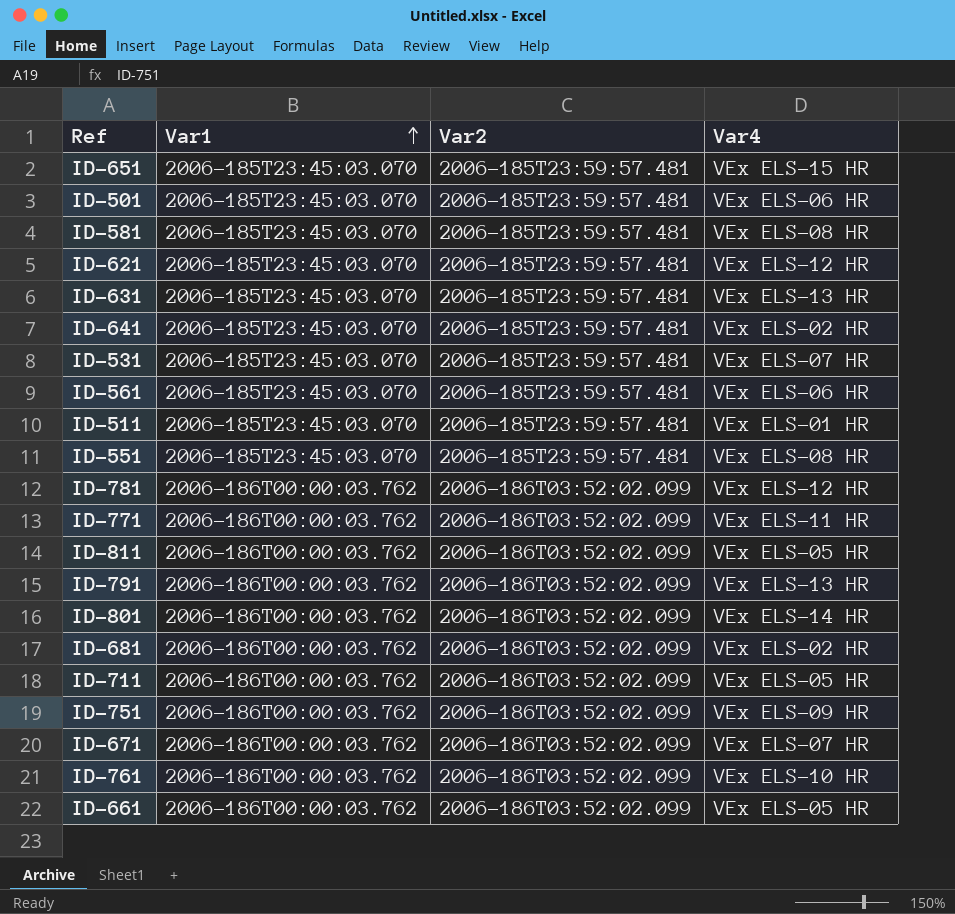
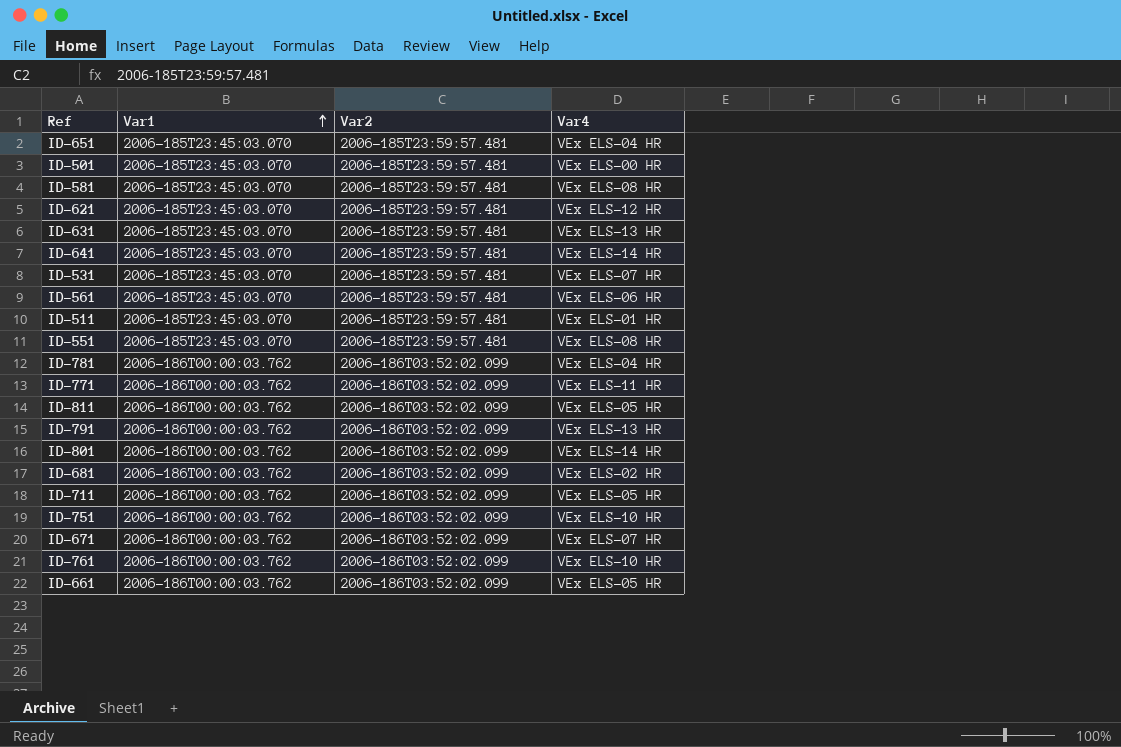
ID-651 | Var4: VEx ELS-15 HR -> VEx ELS-04 HR
ID-501 | Var4: VEx ELS-06 HR -> VEx ELS-00 HR
ID-641 | Var4: VEx ELS-02 HR -> VEx ELS-14 HR
ID-781 | Var4: VEx ELS-12 HR -> VEx ELS-04 HR
ID-751 | Var4: VEx ELS-09 HR -> VEx ELS-10 HR

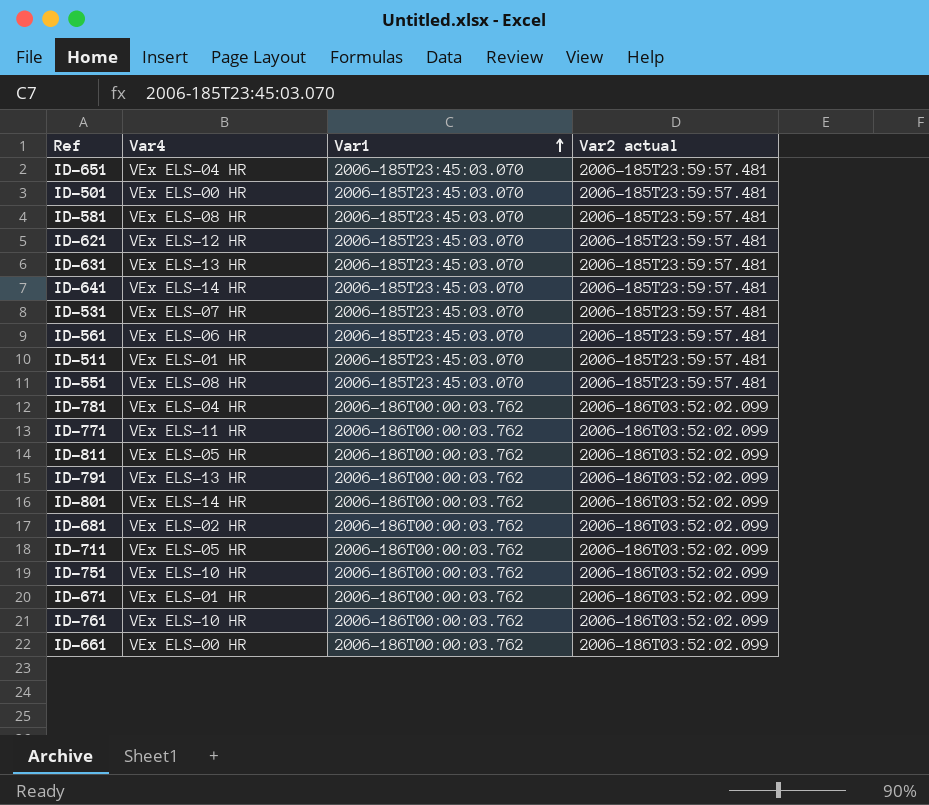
column Var4 | position: 4 -> 2
column name: Var2 -> Var2 actual
ID-671 | Var4: VEx ELS-07 HR -> VEx ELS-01 HR
ID-661 | Var4: VEx ELS-05 HR -> VEx ELS-00 HR

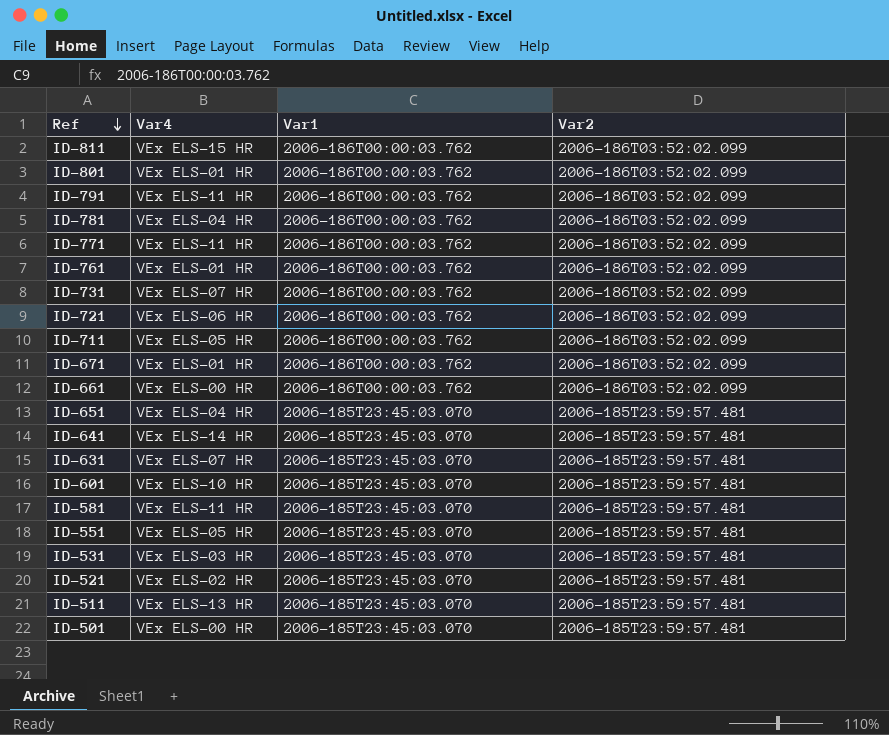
row order: Var1 ascending -> Ref descending
column name: Var2 actual -> Var2
row ID-621: VEx ELS-12 HR | 2006-185T23:45:03.070 | 2006-185T23:59:57.481 -> none
row ID-561: VEx ELS-06 HR | 2006-185T23:45:03.070 | 2006-185T23:59:57.481 -> none
row ID-681: VEx ELS-02 HR | 2006-186T00:00:03.762 | 2006-186T03:52:02.099 -> none
row ID-751: VEx ELS-10 HR | 2006-186T00:00:03.762 | 2006-186T03:52:02.099 -> none
ID-811 | Var4: VEx ELS-05 HR -> VEx ELS-15 HR
ID-801 | Var4: VEx ELS-14 HR -> VEx ELS-01 HR
ID-791 | Var4: VEx ELS-13 HR -> VEx ELS-11 HR
ID-761 | Var4: VEx ELS-10 HR -> VEx ELS-01 HR
row ID-731: none -> VEx ELS-07 HR | 2006-186T00:00:03.762 | 2006-186T03:52:02.099
row ID-721: none -> VEx ELS-06 HR | 2006-186T00:00:03.762 | 2006-186T03:52:02.099
ID-631 | Var4: VEx ELS-13 HR -> VEx ELS-07 HR
row ID-601: none -> VEx ELS-10 HR | 2006-185T23:45:03.070 | 2006-185T23:59:57.481
ID-581 | Var4: VEx ELS-08 HR -> VEx ELS-11 HR
ID-551 | Var4: VEx ELS-08 HR -> VEx ELS-05 HR
ID-531 | Var4: VEx ELS-07 HR -> VEx ELS-03 HR
row ID-521: none -> VEx ELS-02 HR | 2006-185T23:45:03.070 | 2006-185T23:59:57.481
ID-511 | Var4: VEx ELS-01 HR -> VEx ELS-13 HR

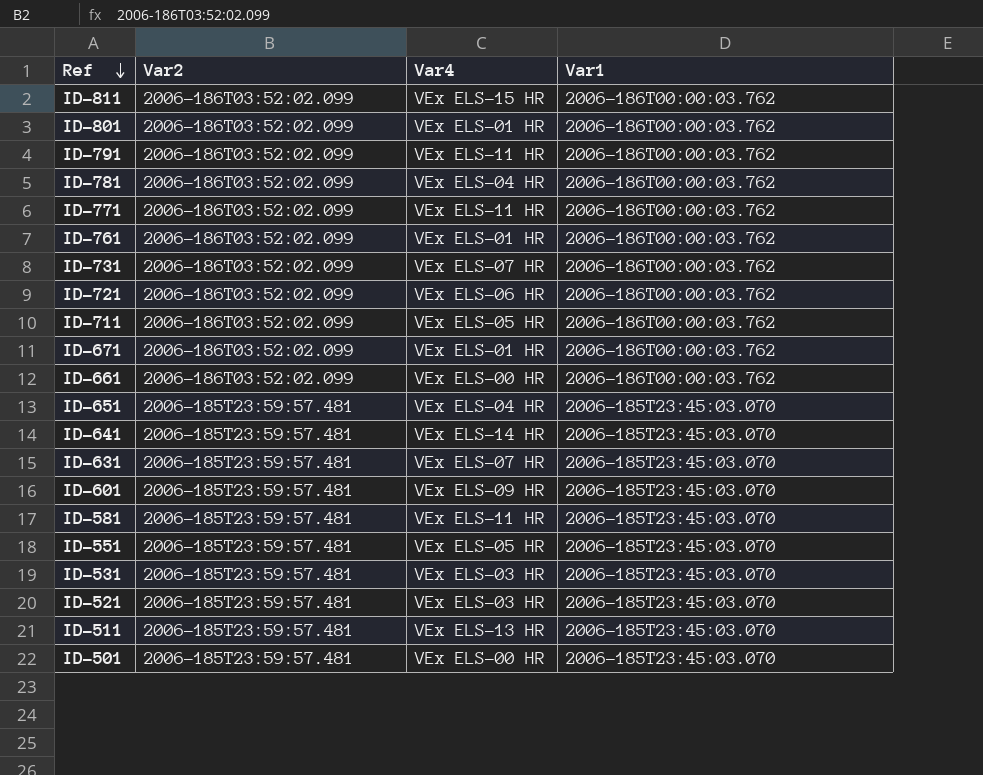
column Var2 | position: 4 -> 2
ID-601 | Var4: VEx ELS-10 HR -> VEx ELS-09 HR
ID-521 | Var4: VEx ELS-02 HR -> VEx ELS-03 HR

